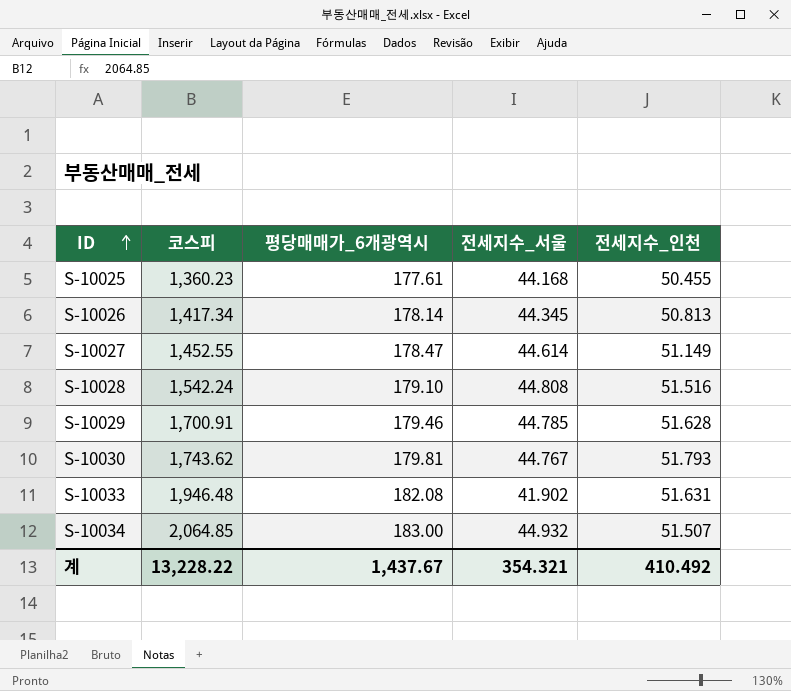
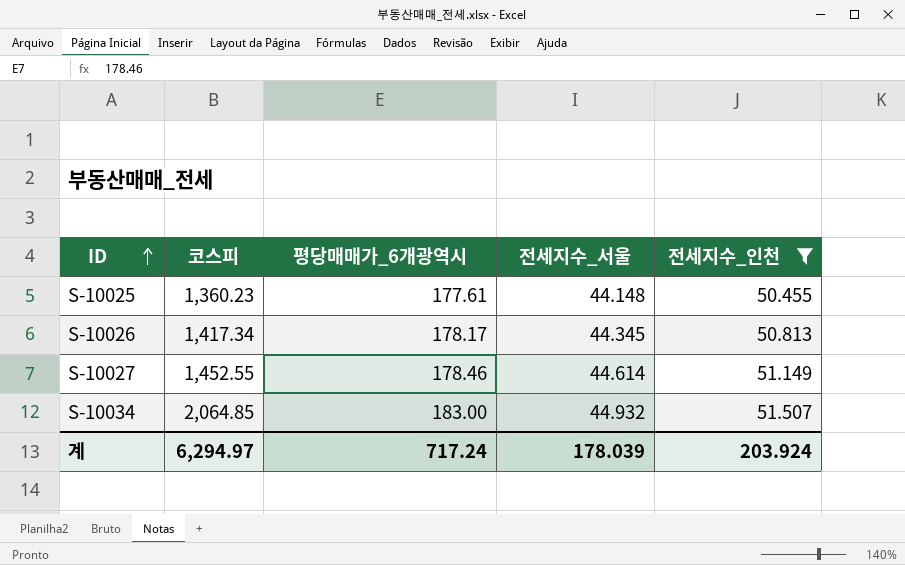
filter: none -> 전세지수_인천 <= 51.507
S-10025 | 전세지수_서울: 44.168 -> 44.148
S-10026 | 평당매매가_6개광역시: 178.14 -> 178.17
S-10027 | 평당매매가_6개광역시: 178.47 -> 178.46
계 | 코스피: 13,228.22 -> 6,294.97
계 | 평당매매가_6개광역시: 1,437.67 -> 717.24
계 | 전세지수_서울: 354.321 -> 178.039
계 | 전세지수_인천: 410.492 -> 203.924

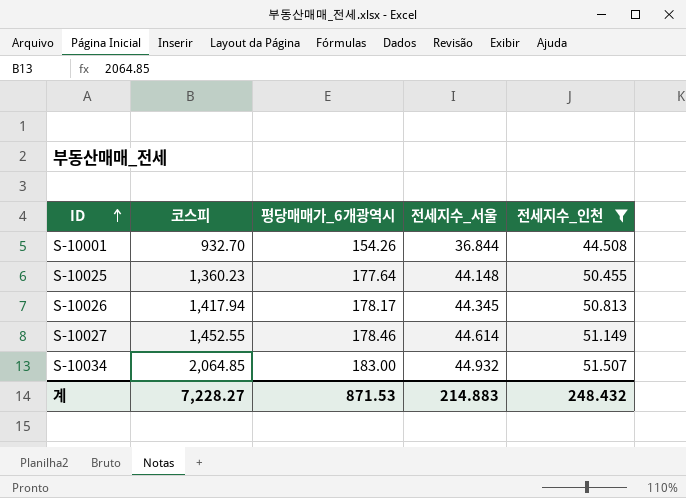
row S-10001: none -> 932.70 | 154.26 | 36.844 | 44.508
S-10025 | 평당매매가_6개광역시: 177.61 -> 177.64
S-10026 | 코스피: 1,417.34 -> 1,417.94
계 | 코스피: 6,294.97 -> 7,228.27
계 | 평당매매가_6개광역시: 717.24 -> 871.53
계 | 전세지수_서울: 178.039 -> 214.883
계 | 전세지수_인천: 203.924 -> 248.432

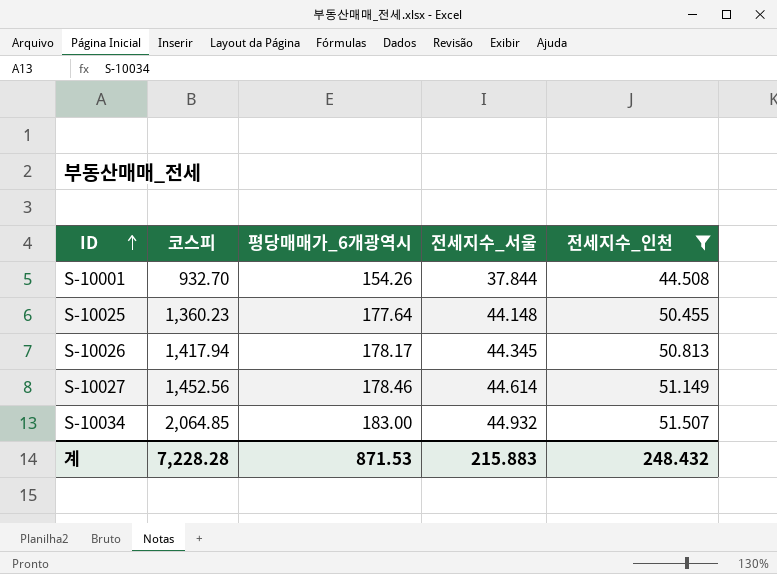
S-10001 | 전세지수_서울: 36.844 -> 37.844
S-10027 | 코스피: 1,452.55 -> 1,452.56
계 | 코스피: 7,228.27 -> 7,228.28
계 | 전세지수_서울: 214.883 -> 215.883

